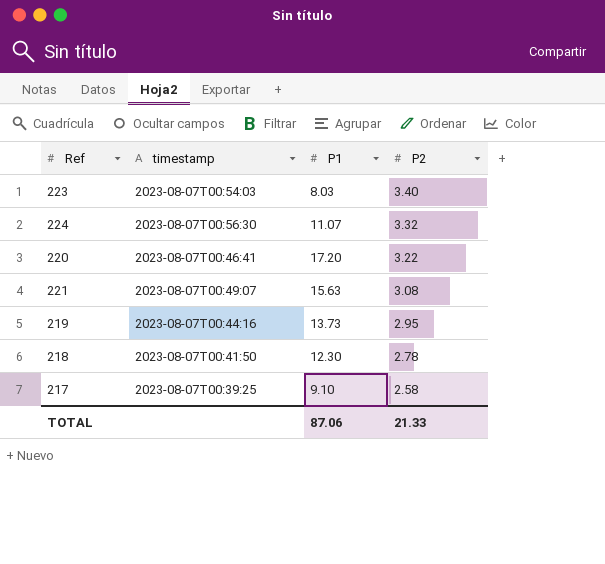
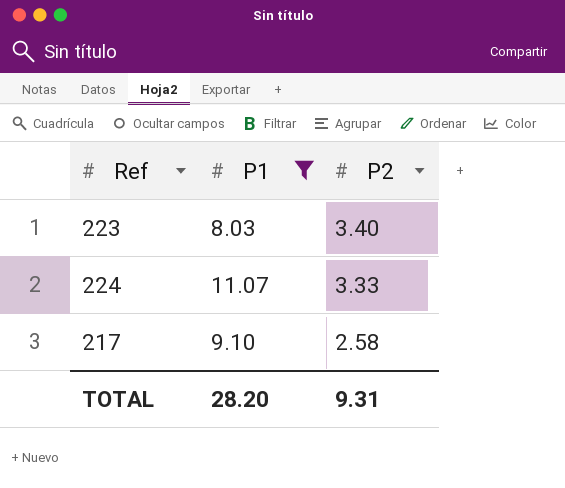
filter: none -> P1 <= 11.07
column timestamp | position: 2 -> none
224 | P2: 3.32 -> 3.33
TOTAL | P1: 87.06 -> 28.20
TOTAL | P2: 21.33 -> 9.31

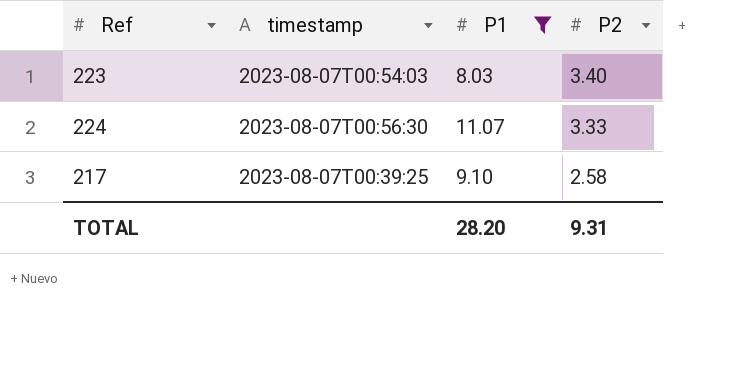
column timestamp | position: none -> 2

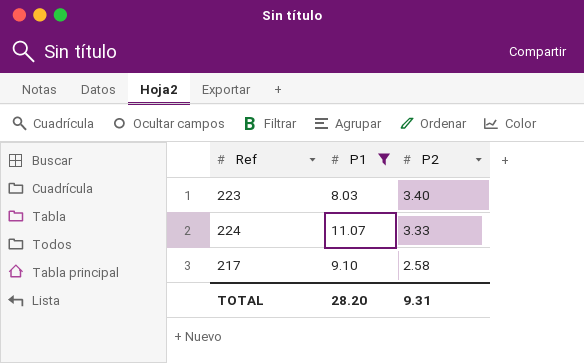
column timestamp | position: 2 -> none

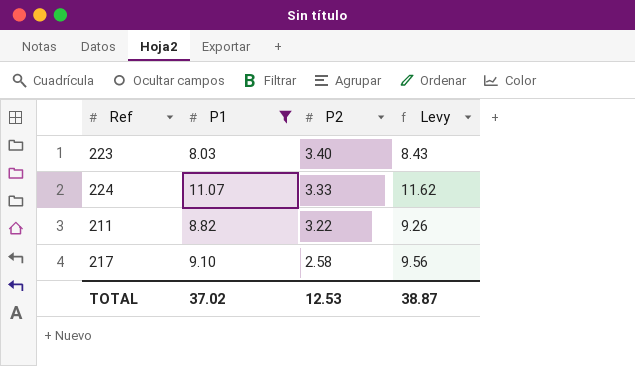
column Levy | formula: none -> [P1] * 1.05
row 211: none -> 8.82 | 3.22 | 9.26
TOTAL | P1: 28.20 -> 37.02
TOTAL | P2: 9.31 -> 12.53

